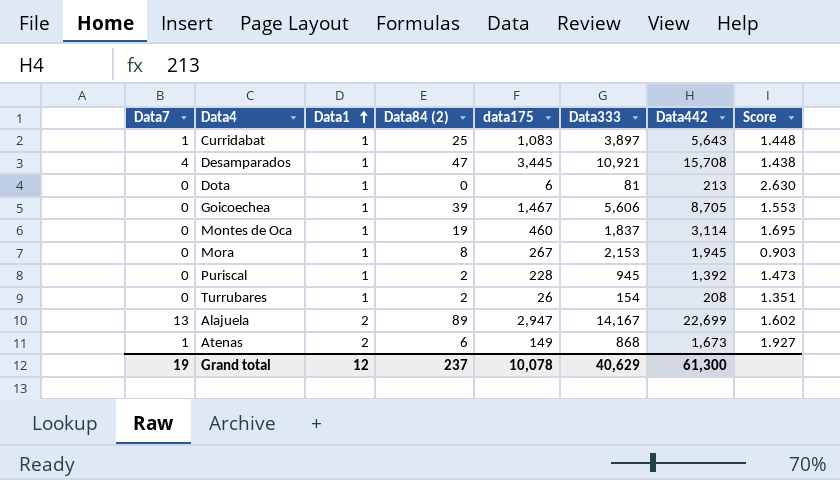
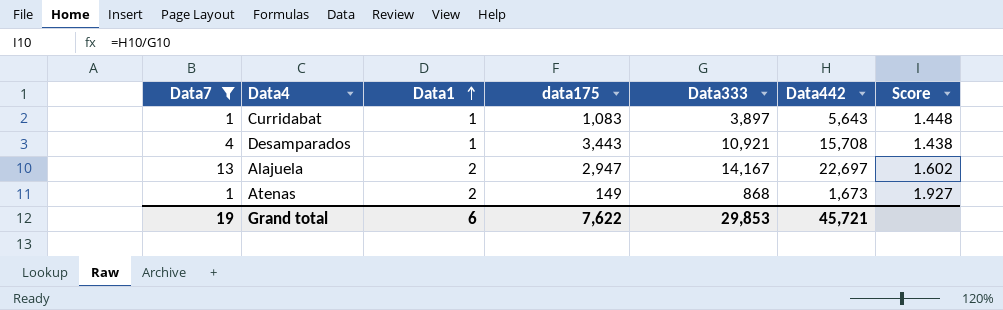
filter: none -> Data7 != 0
column Data84 (2) | position: 4 -> none
Desamparados | data175: 3,445 -> 3,443
Alajuela | Data442: 22,699 -> 22,697
Grand total | Data1: 12 -> 6
Grand total | data175: 10,078 -> 7,622
Grand total | Data333: 40,629 -> 29,853
Grand total | Data442: 61,300 -> 45,721

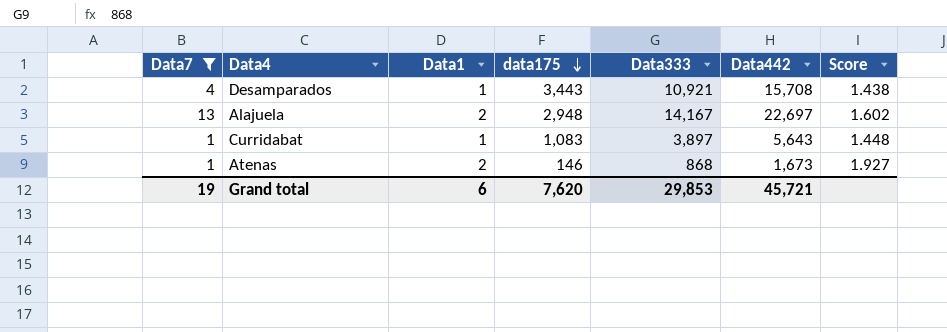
row order: Data1 ascending -> data175 descending
Alajuela | data175: 2,947 -> 2,948
Atenas | data175: 149 -> 146
Grand total | data175: 7,622 -> 7,620

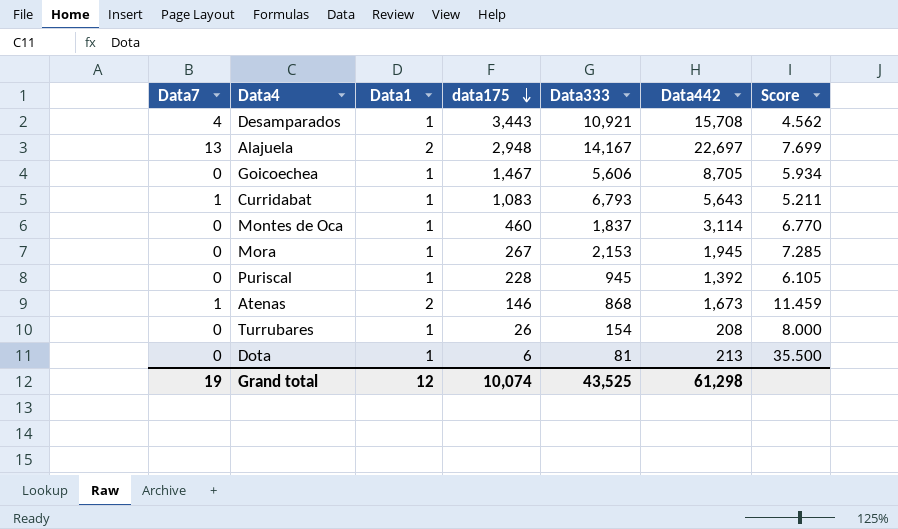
filter: Data7 != 0 -> none
column Score | formula: [Data442] / [Data333] -> [Data442] / [data175]
Curridabat | Data333: 3,897 -> 6,793
Grand total | Data1: 6 -> 12
Grand total | data175: 7,620 -> 10,074
Grand total | Data333: 29,853 -> 43,525
Grand total | Data442: 45,721 -> 61,298

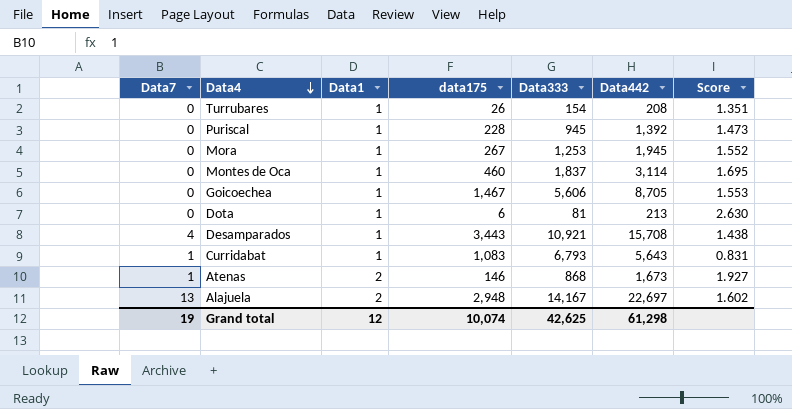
row order: data175 descending -> Data4 descending
column Score | formula: [Data442] / [data175] -> [Data442] / [Data333]
Mora | Data333: 2,153 -> 1,253
Grand total | Data333: 43,525 -> 42,625

